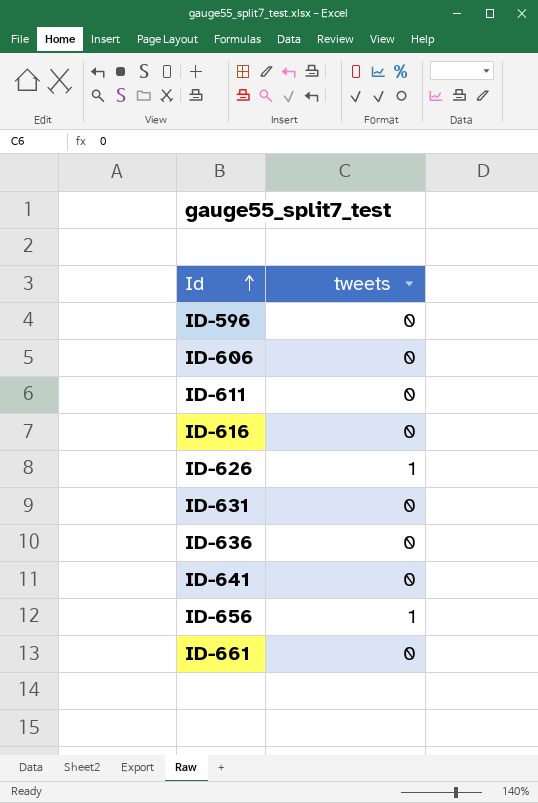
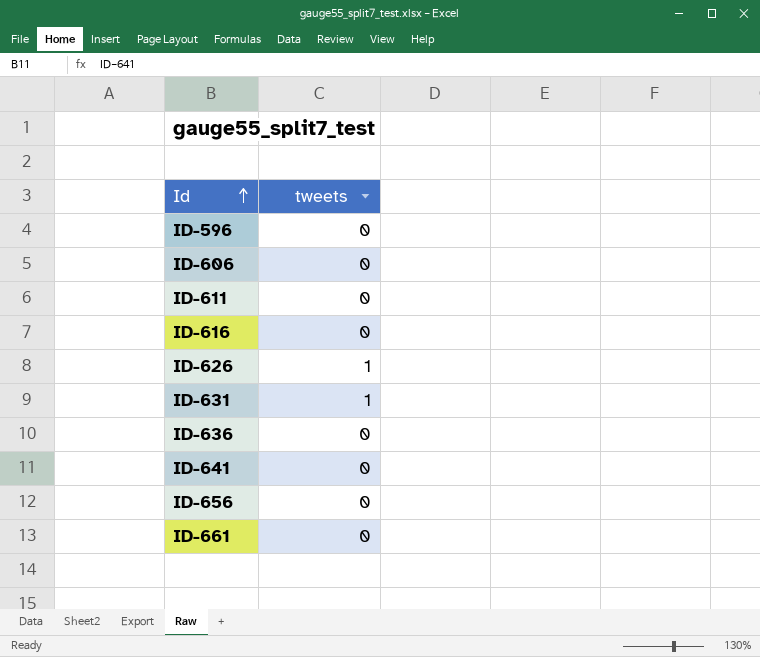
ID-631 | tweets: 0 -> 1
ID-656 | tweets: 1 -> 0

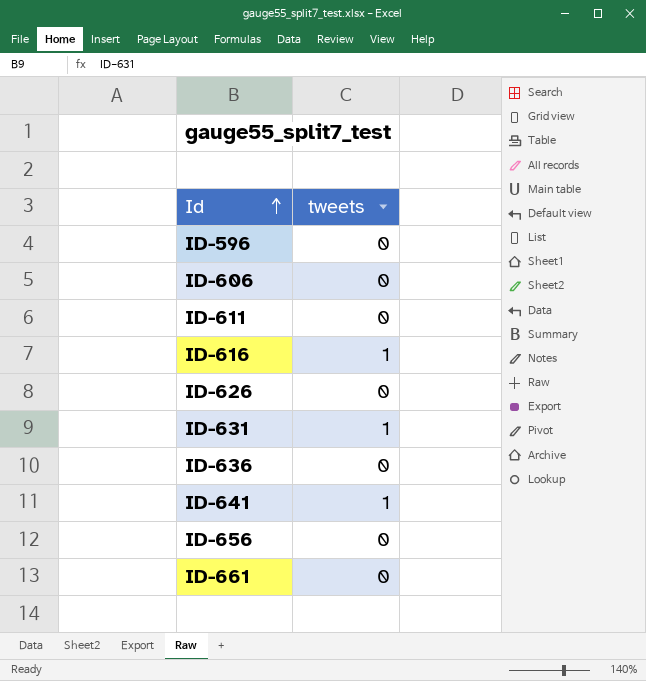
ID-616 | tweets: 0 -> 1
ID-626 | tweets: 1 -> 0
ID-641 | tweets: 0 -> 1

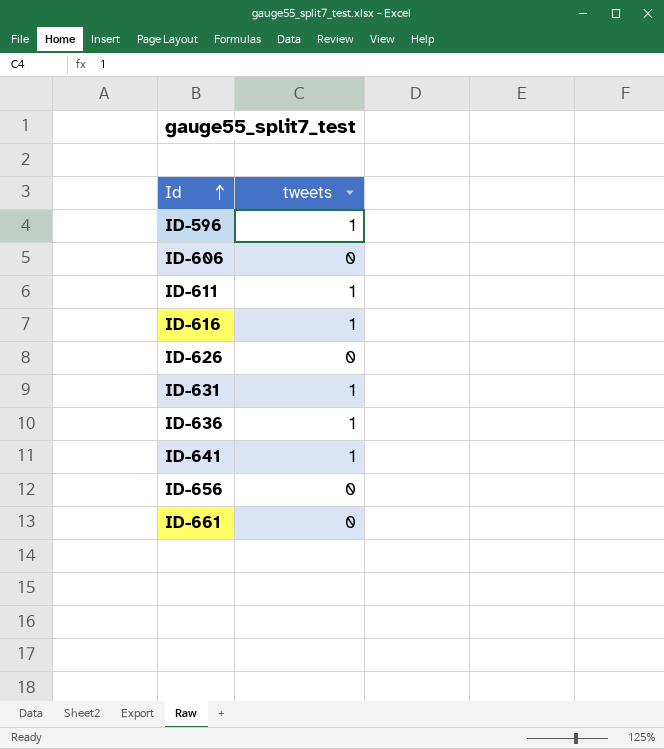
ID-596 | tweets: 0 -> 1
ID-611 | tweets: 0 -> 1
ID-636 | tweets: 0 -> 1

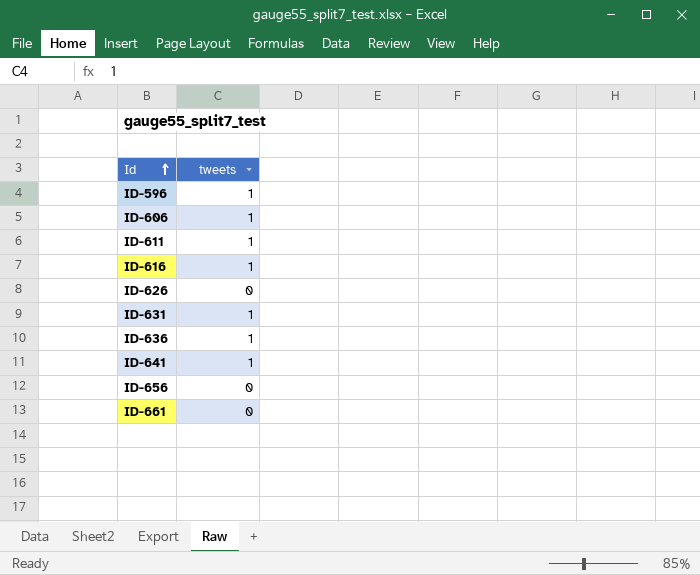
ID-606 | tweets: 0 -> 1

